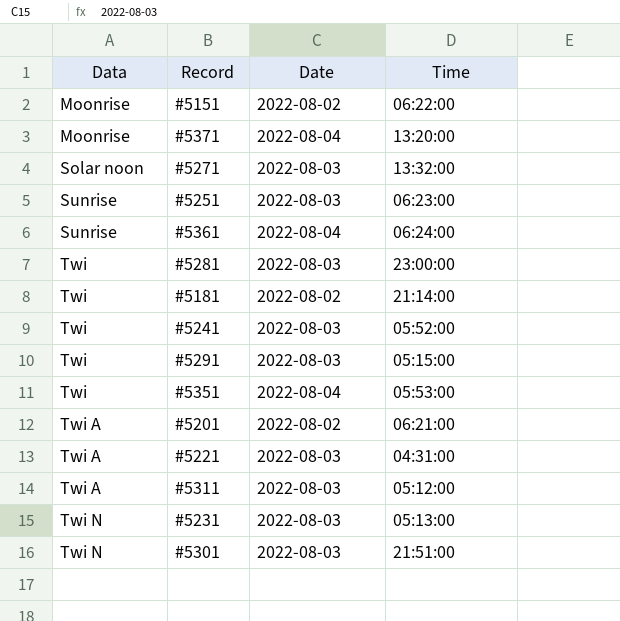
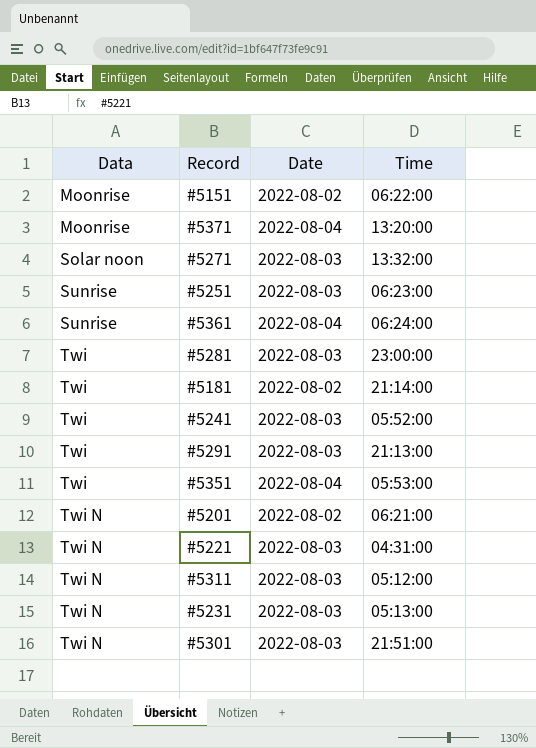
#5291 | Time: 05:15:00 -> 21:13:00
#5201 | Data: Twi A -> Twi N
#5221 | Data: Twi A -> Twi N
#5311 | Data: Twi A -> Twi N

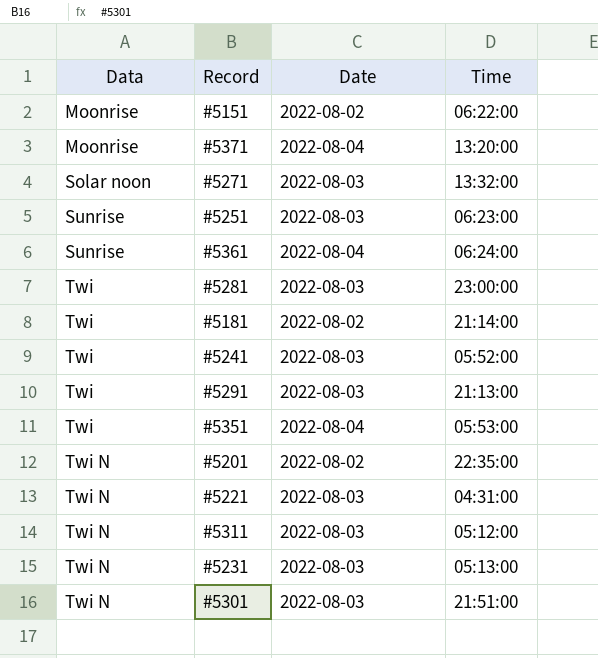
#5201 | Time: 06:21:00 -> 22:35:00

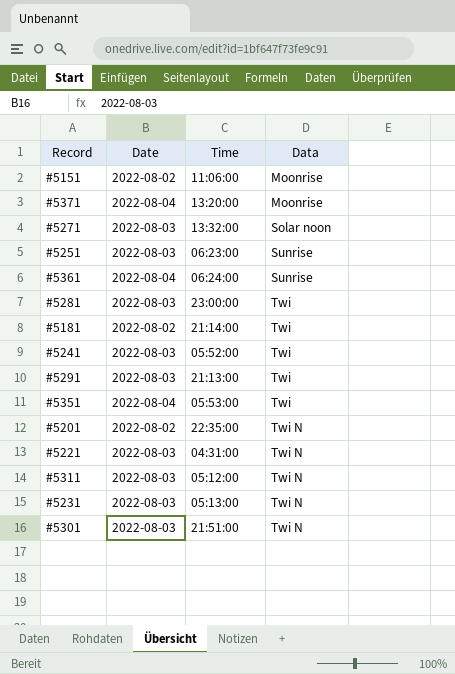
column Data | position: 1 -> 4
#5151 | Time: 06:22:00 -> 11:06:00

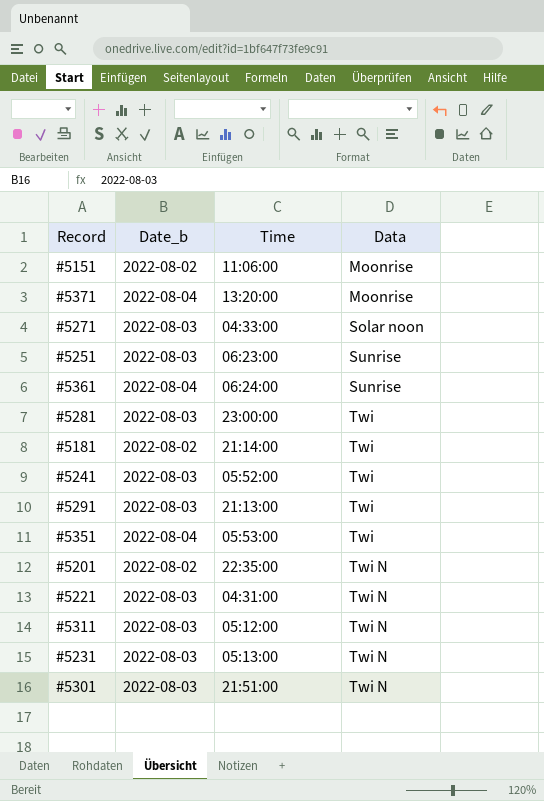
column name: Date -> Date_b
#5271 | Time: 13:32:00 -> 04:33:00

